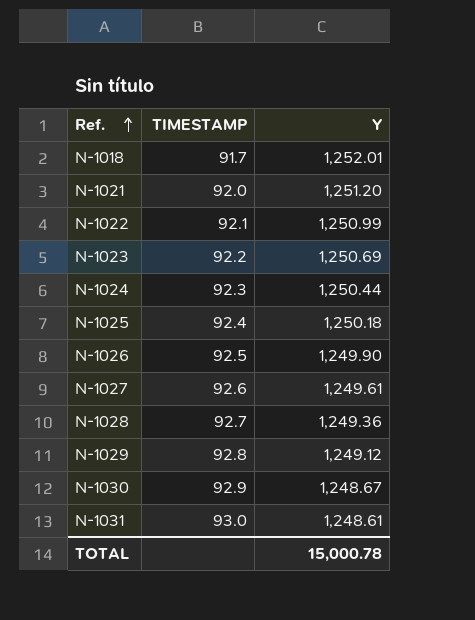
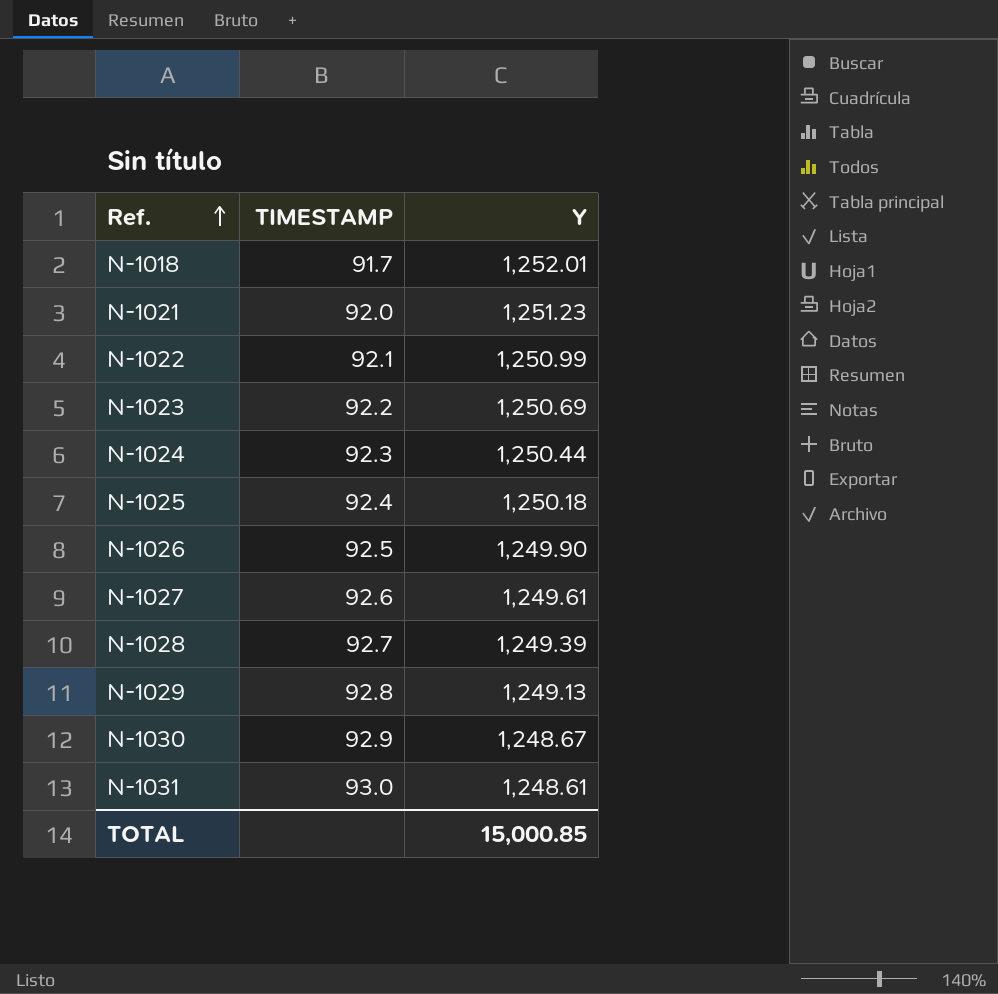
N-1021 | Y: 1,251.20 -> 1,251.23
N-1028 | Y: 1,249.36 -> 1,249.39
N-1029 | Y: 1,249.12 -> 1,249.13
TOTAL | Y: 15,000.78 -> 15,000.85

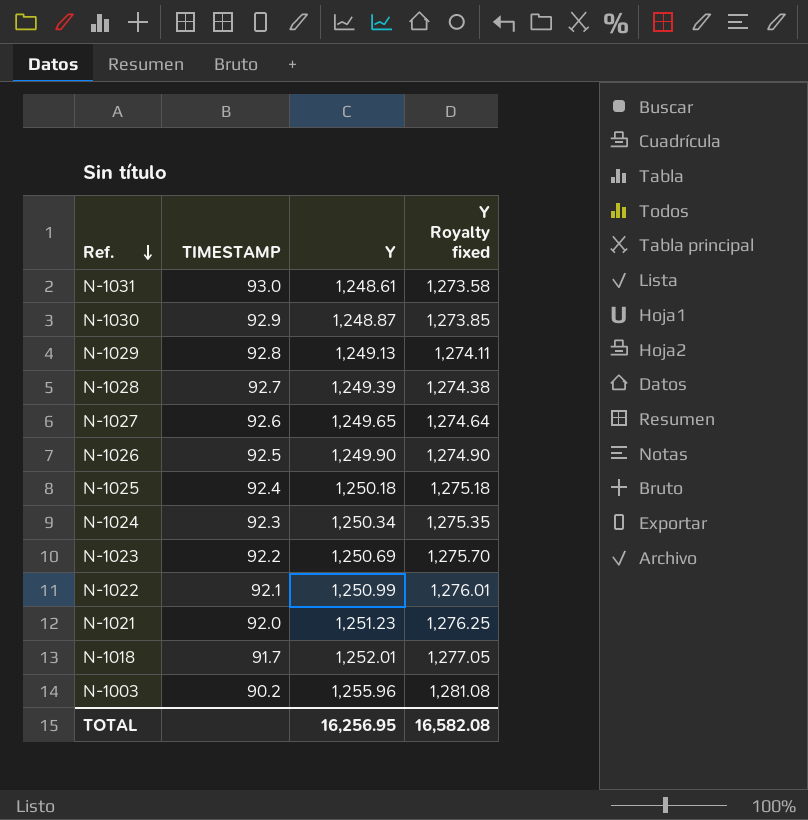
row order: Ref. ascending -> Ref. descending
column Y Royalty fixed | formula: none -> [Y] * 1.02
N-1030 | Y: 1,248.67 -> 1,248.87
N-1027 | Y: 1,249.61 -> 1,249.65
N-1024 | Y: 1,250.44 -> 1,250.34
row N-1003: none -> 90.2 | 1,255.96 | 1,281.08
TOTAL | Y: 15,000.85 -> 16,256.95

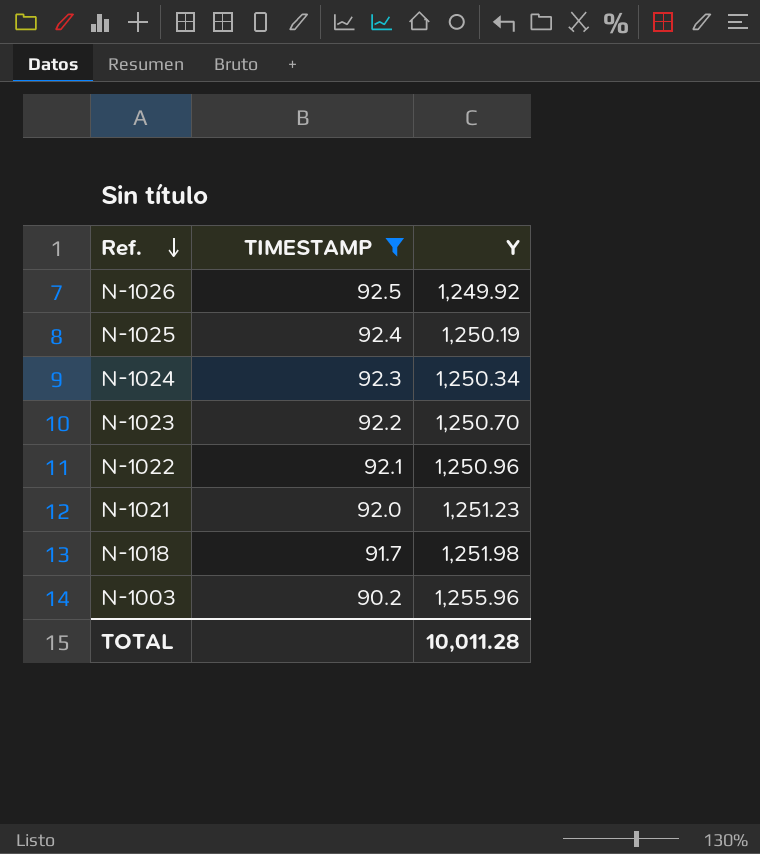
filter: none -> TIMESTAMP <= 92.5
column Y Royalty fixed | formula: [Y] * 1.02 -> none
N-1026 | Y: 1,249.90 -> 1,249.92
N-1025 | Y: 1,250.18 -> 1,250.19
N-1023 | Y: 1,250.69 -> 1,250.70
N-1022 | Y: 1,250.99 -> 1,250.96
N-1018 | Y: 1,252.01 -> 1,251.98
TOTAL | Y: 16,256.95 -> 10,011.28

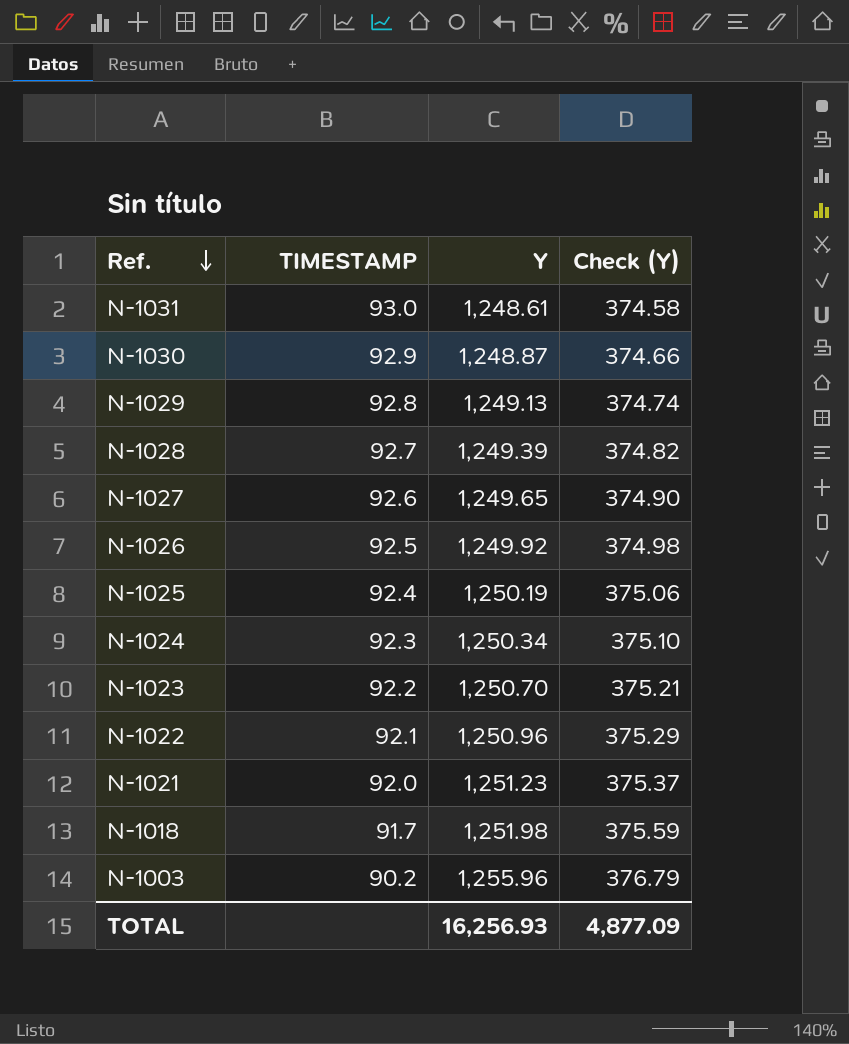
filter: TIMESTAMP <= 92.5 -> none
column Check (Y) | formula: none -> [Y] * 0.3
TOTAL | Y: 10,011.28 -> 16,256.93

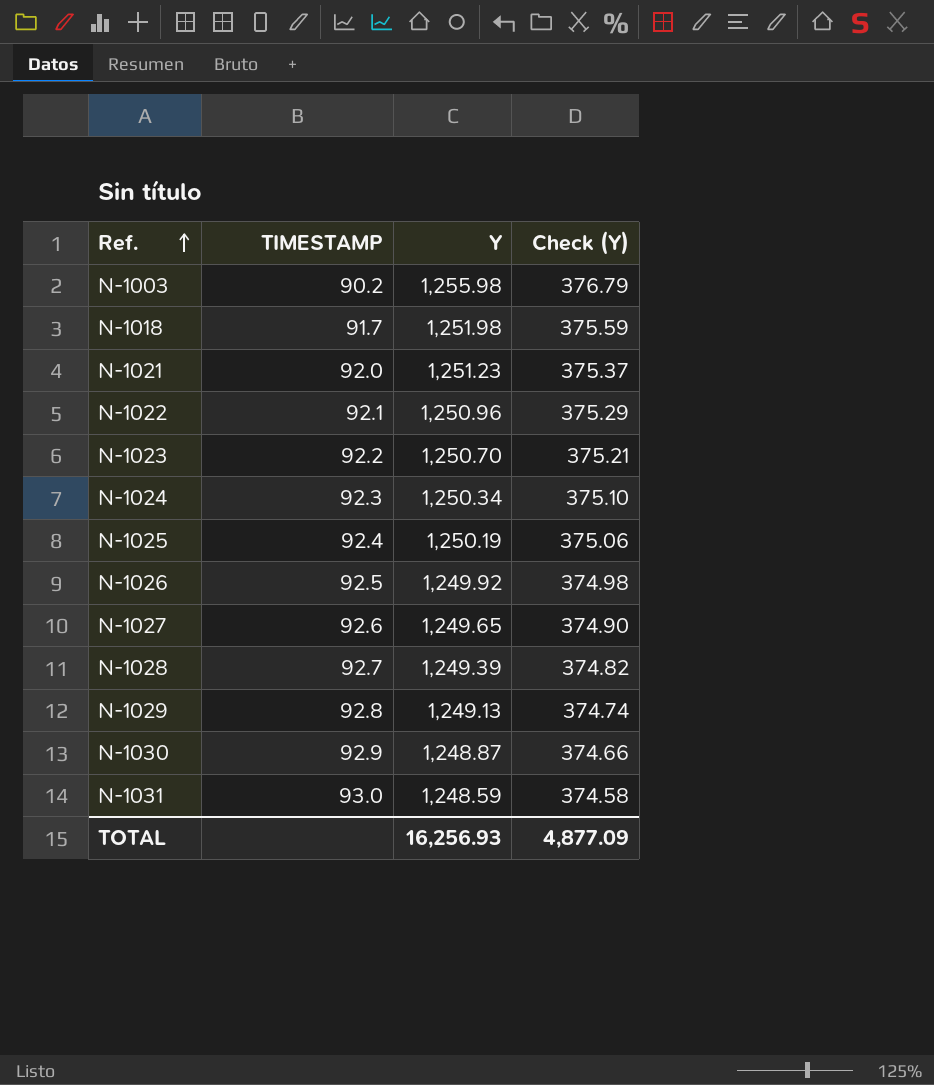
row order: Ref. descending -> Ref. ascending
N-1003 | Y: 1,255.96 -> 1,255.98
N-1031 | Y: 1,248.61 -> 1,248.59

